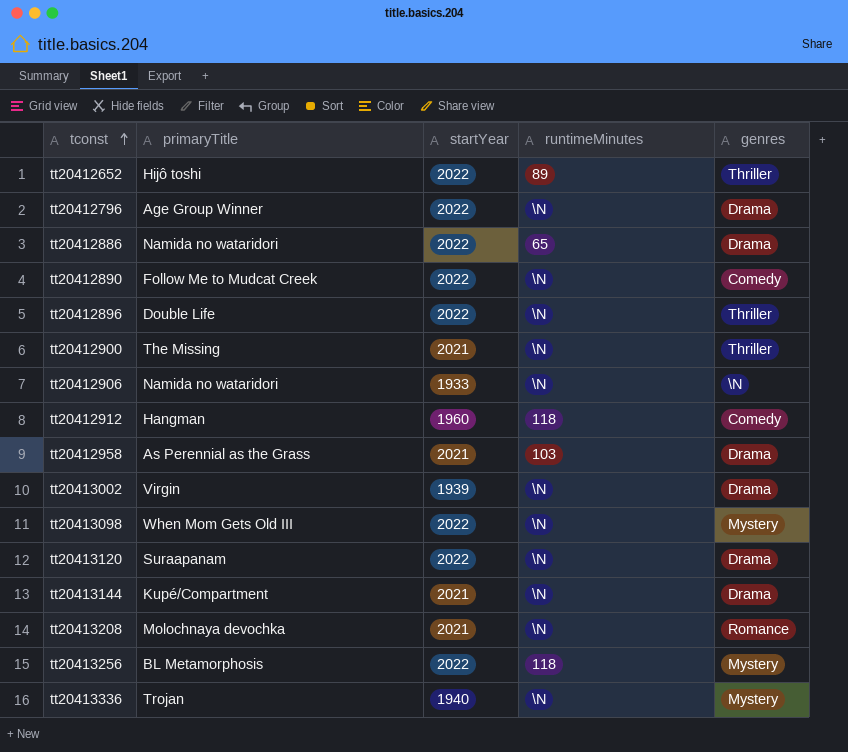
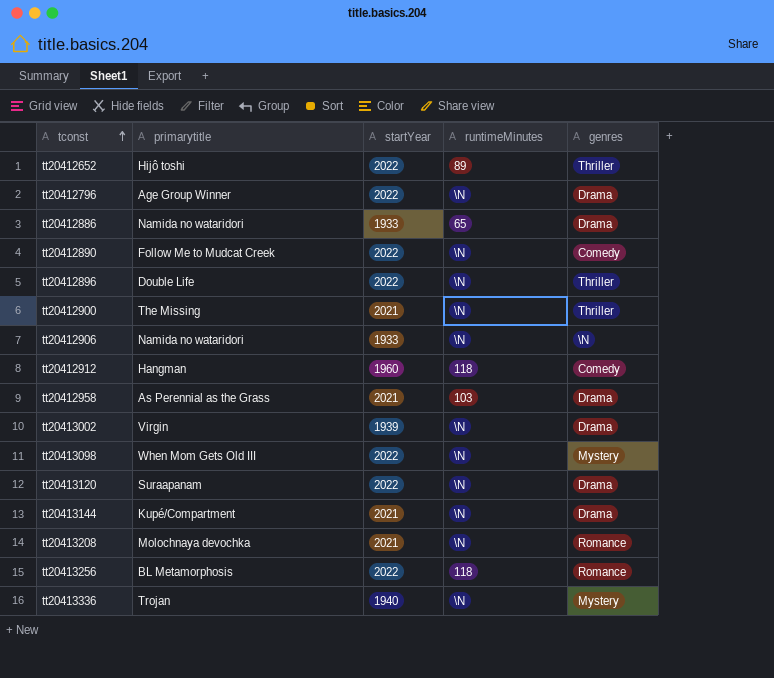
column name: primaryTitle -> primarytitle
tt20412886 | startYear: 2022 -> 1933
tt20413256 | genres: Mystery -> Romance

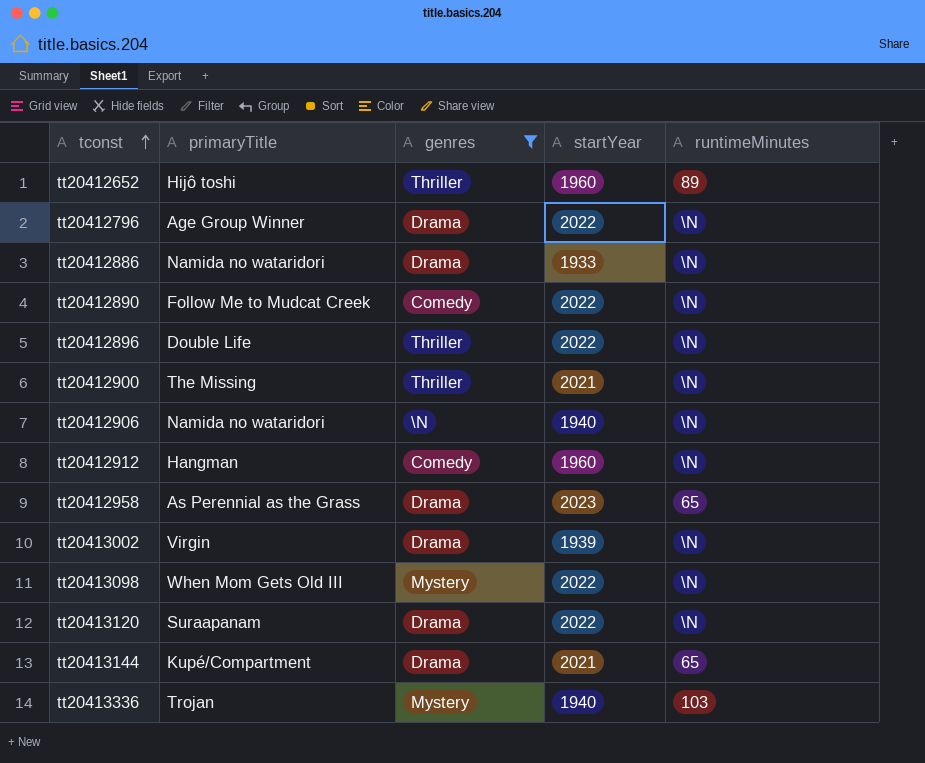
filter: none -> genres != Romance
column name: primarytitle -> primaryTitle
column genres | position: 5 -> 3
tt20412652 | startYear: 2022 -> 1960
tt20412886 | runtimeMinutes: 65 -> \N
tt20412906 | startYear: 1933 -> 1940
tt20412912 | runtimeMinutes: 118 -> \N
tt20412958 | startYear: 2021 -> 2023
tt20412958 | runtimeMinutes: 103 -> 65
tt20413144 | runtimeMinutes: \N -> 65
tt20413336 | runtimeMinutes: \N -> 103

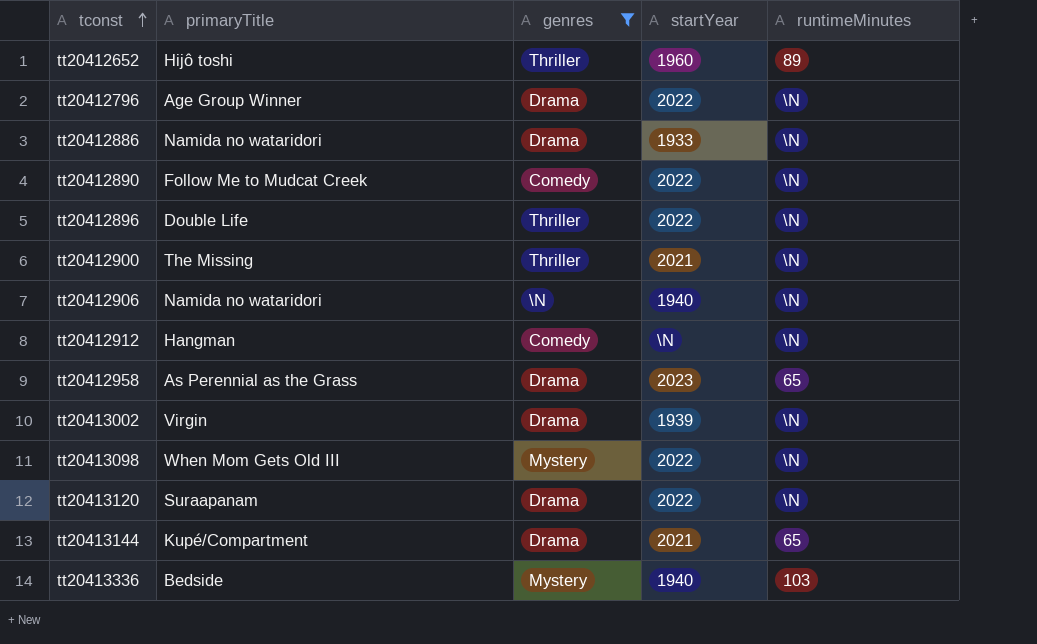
tt20412912 | startYear: 1960 -> \N
tt20413336 | primaryTitle: Trojan -> Bedside

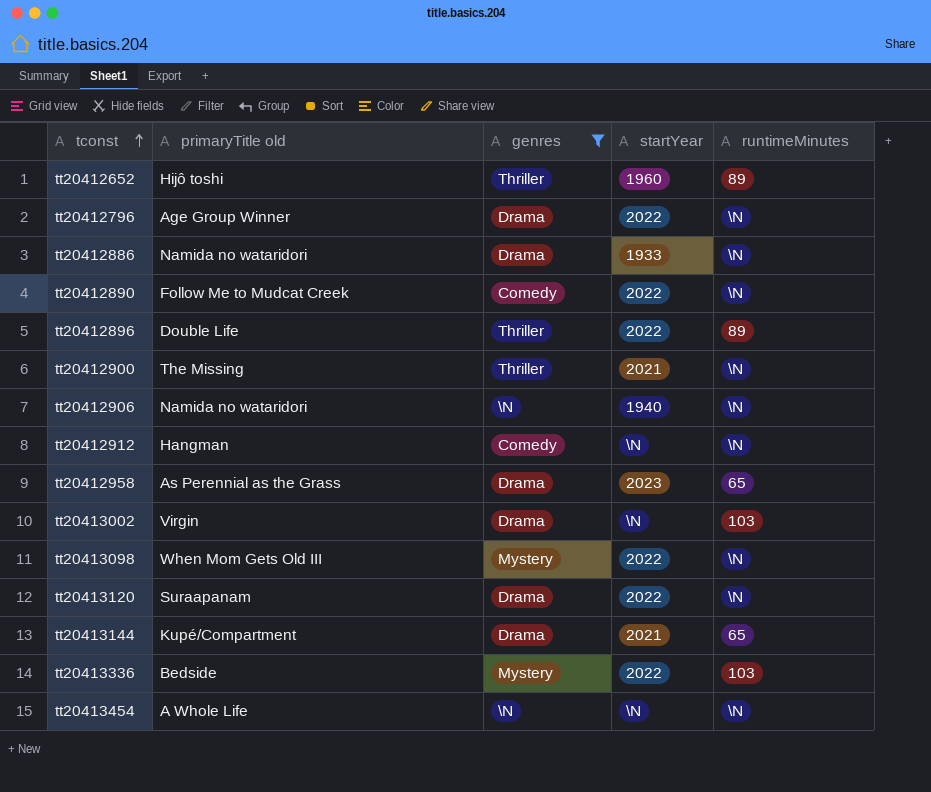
column name: primaryTitle -> primaryTitle old
tt20412896 | runtimeMinutes: \N -> 89
tt20413002 | startYear: 1939 -> \N
tt20413002 | runtimeMinutes: \N -> 103
tt20413336 | startYear: 1940 -> 2022
row tt20413454: none -> A Whole Life | \N | \N | \N

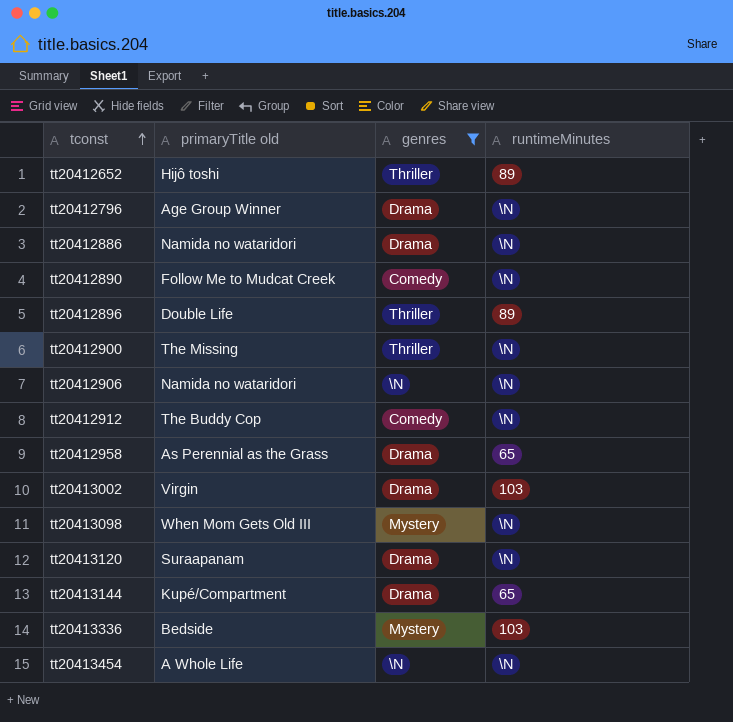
column startYear | position: 4 -> none
tt20412912 | primaryTitle old: Hangman -> The Buddy Cop

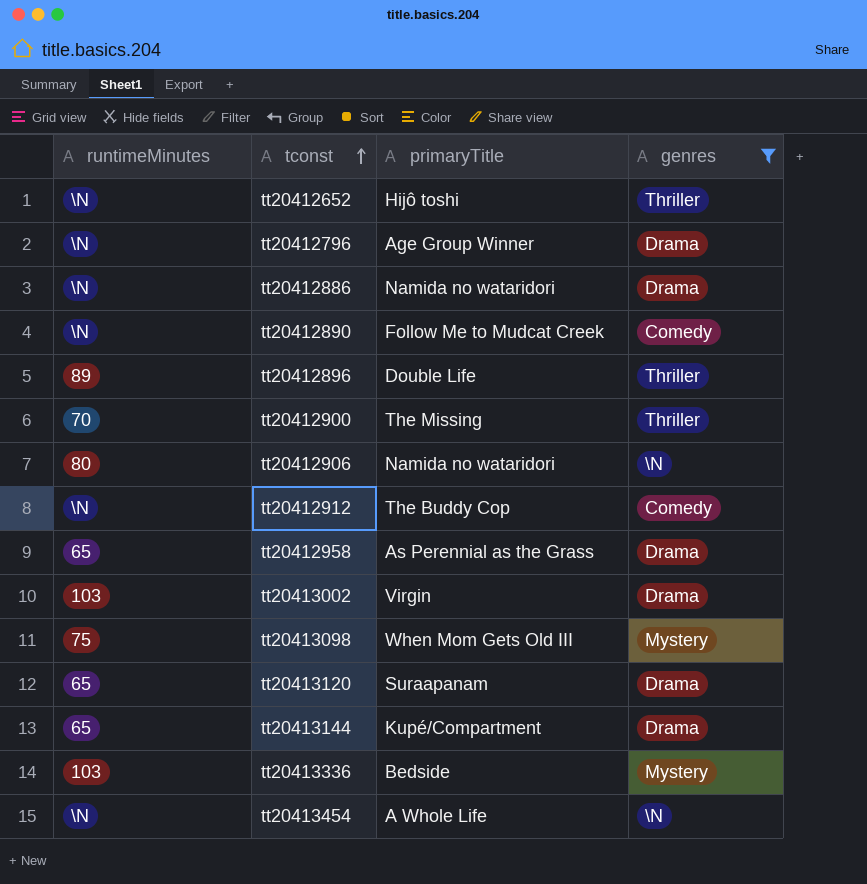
column runtimeMinutes | position: 4 -> 1
column name: primaryTitle old -> primaryTitle
tt20412652 | runtimeMinutes: 89 -> \N
tt20412900 | runtimeMinutes: \N -> 70
tt20412906 | runtimeMinutes: \N -> 80
tt20413098 | runtimeMinutes: \N -> 75
tt20413120 | runtimeMinutes: \N -> 65

